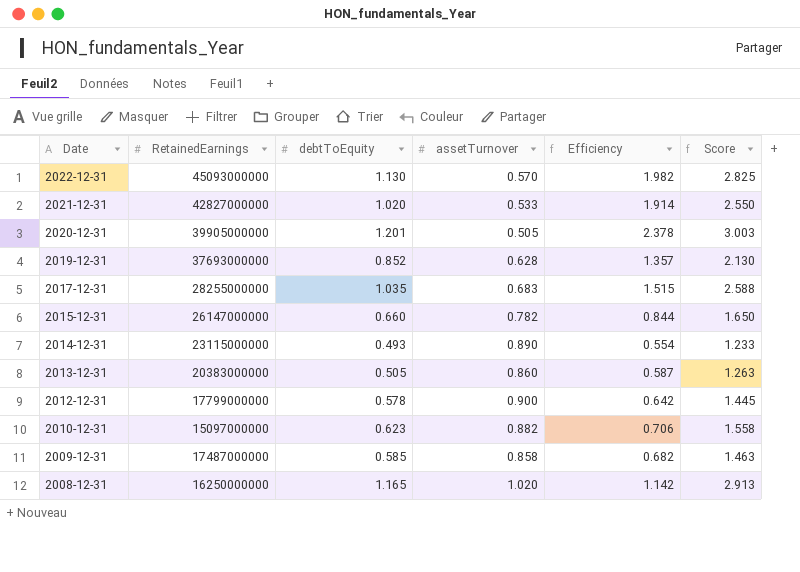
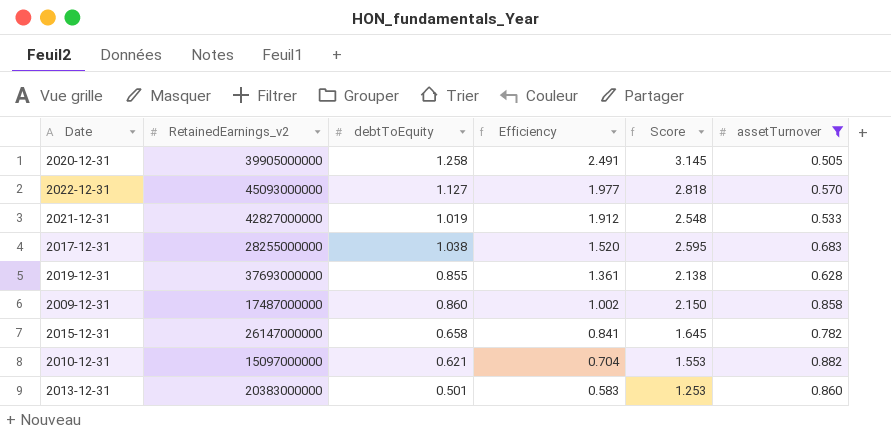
filter: none -> assetTurnover <= 0.882
row order: Date descending -> Efficiency descending
column name: RetainedEarnings -> RetainedEarnings_v2
column assetTurnover | position: 4 -> 6
2020-12-31 | debtToEquity: 1.201 -> 1.258
2020-12-31 | Efficiency: 2.378 -> 2.491
2020-12-31 | Score: 3.003 -> 3.145
2022-12-31 | debtToEquity: 1.130 -> 1.127
2022-12-31 | Efficiency: 1.982 -> 1.977
2022-12-31 | Score: 2.825 -> 2.818
2021-12-31 | debtToEquity: 1.020 -> 1.019
2021-12-31 | Efficiency: 1.914 -> 1.912
2021-12-31 | Score: 2.550 -> 2.548
2017-12-31 | debtToEquity: 1.035 -> 1.038
2017-12-31 | Efficiency: 1.515 -> 1.520
2017-12-31 | Score: 2.588 -> 2.595
2019-12-31 | debtToEquity: 0.852 -> 0.855
2019-12-31 | Efficiency: 1.357 -> 1.361
2019-12-31 | Score: 2.130 -> 2.138
2009-12-31 | debtToEquity: 0.585 -> 0.860
2009-12-31 | Efficiency: 0.682 -> 1.002
2009-12-31 | Score: 1.463 -> 2.150
2015-12-31 | debtToEquity: 0.660 -> 0.658
2015-12-31 | Efficiency: 0.844 -> 0.841
2015-12-31 | Score: 1.650 -> 1.645
2010-12-31 | debtToEquity: 0.623 -> 0.621
2010-12-31 | Efficiency: 0.706 -> 0.704
2010-12-31 | Score: 1.558 -> 1.553
2013-12-31 | debtToEquity: 0.505 -> 0.501
2013-12-31 | Efficiency: 0.587 -> 0.583
2013-12-31 | Score: 1.263 -> 1.253

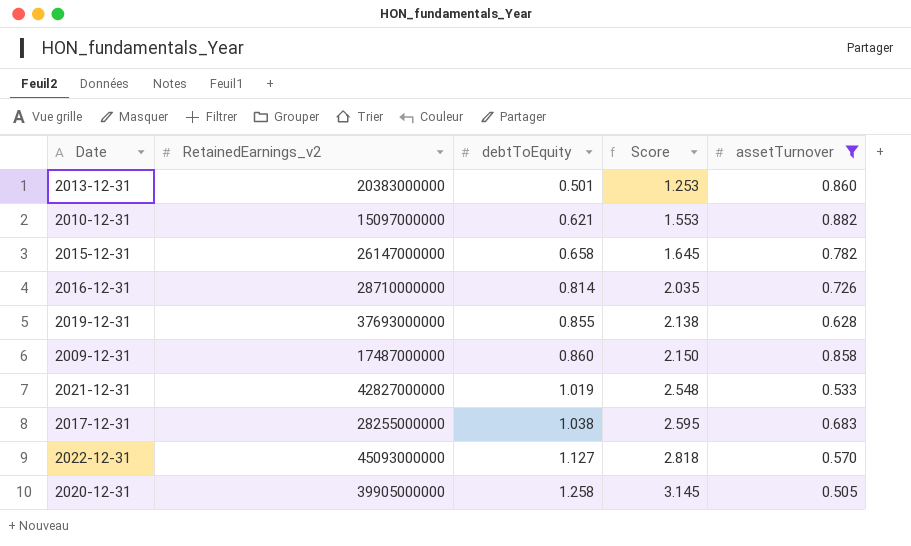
row order: Efficiency descending -> debtToEquity ascending
column Efficiency | formula: [debtToEquity] / [assetTurnover] -> none
row 2016-12-31: none -> 28710000000 | 0.814 | 2.035 | 0.726

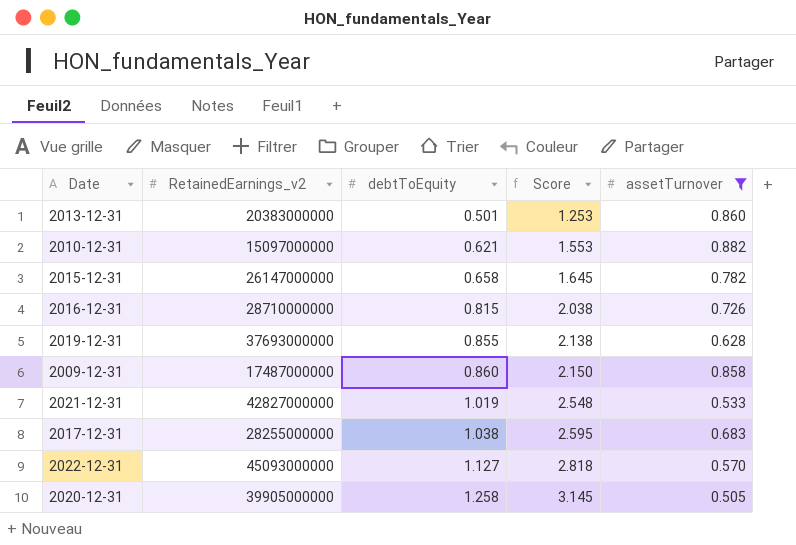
2016-12-31 | debtToEquity: 0.814 -> 0.815
2016-12-31 | Score: 2.035 -> 2.038

